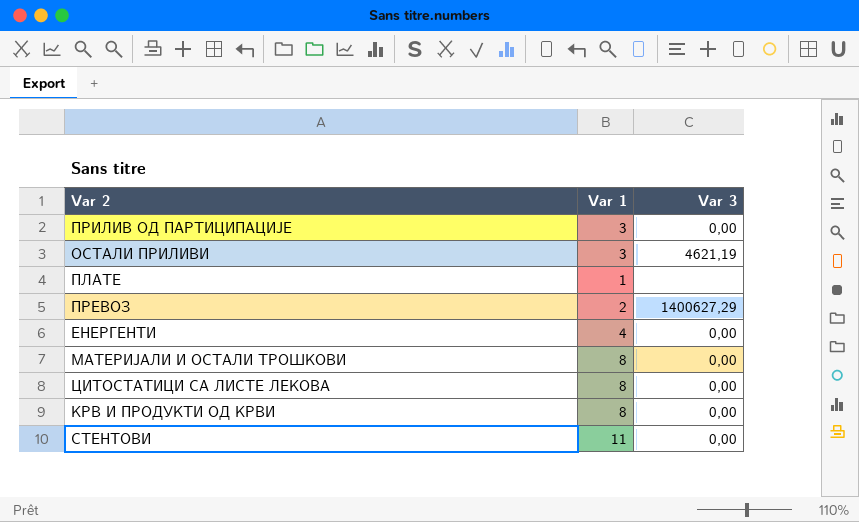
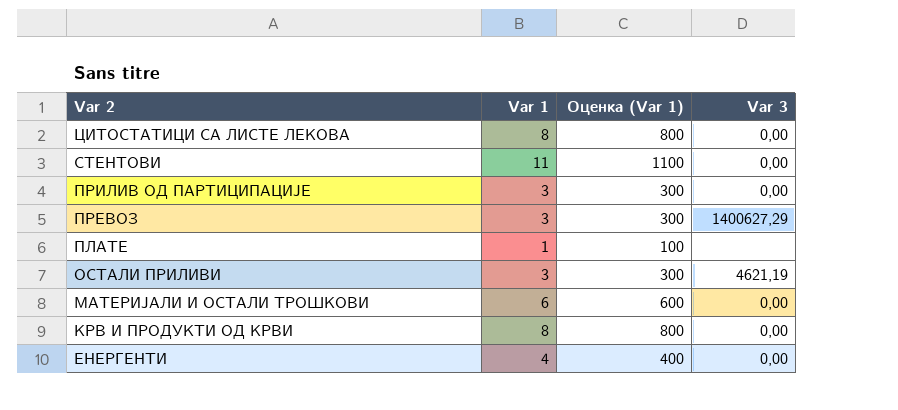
row order: none -> Var 2 descending
column Оценка (Var 1) | formula: none -> [Var 1] * 100
ПРЕВОЗ | Var 1: 2 -> 3
МАТЕРИЈАЛИ И ОСТАЛИ ТРОШКОВИ | Var 1: 8 -> 6

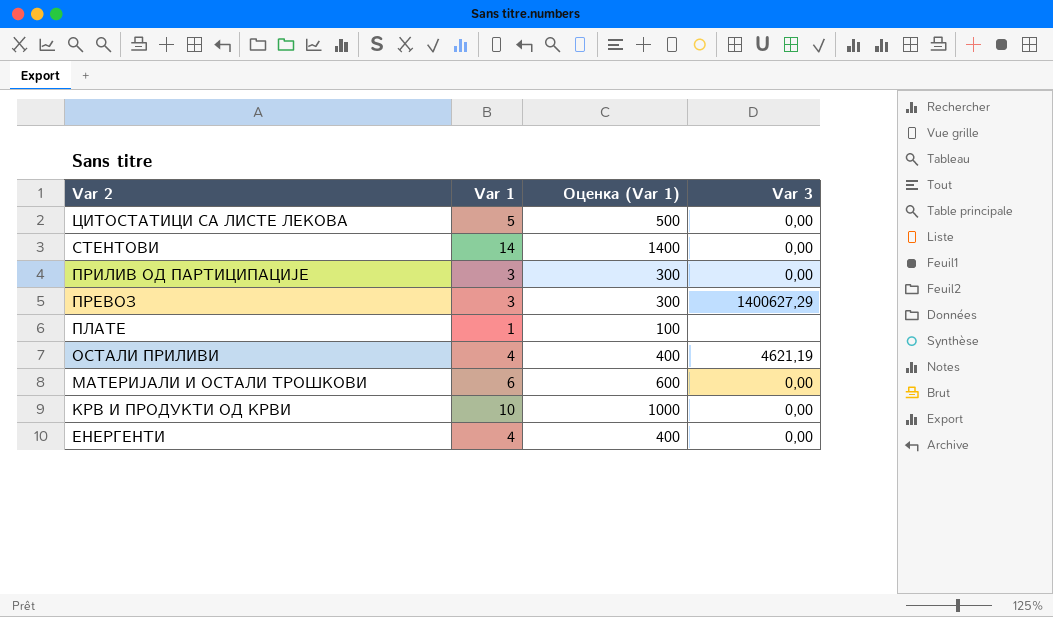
ЦИТОСТАТИЦИ СА ЛИСТЕ ЛЕКОВА | Var 1: 8 -> 5
ЦИТОСТАТИЦИ СА ЛИСТЕ ЛЕКОВА | Оценка (Var 1): 800 -> 500
СТЕНТОВИ | Var 1: 11 -> 14
СТЕНТОВИ | Оценка (Var 1): 1100 -> 1400
ОСТАЛИ ПРИЛИВИ | Var 1: 3 -> 4
ОСТАЛИ ПРИЛИВИ | Оценка (Var 1): 300 -> 400
КРВ И ПРОДУКТИ ОД КРВИ | Var 1: 8 -> 10
КРВ И ПРОДУКТИ ОД КРВИ | Оценка (Var 1): 800 -> 1000

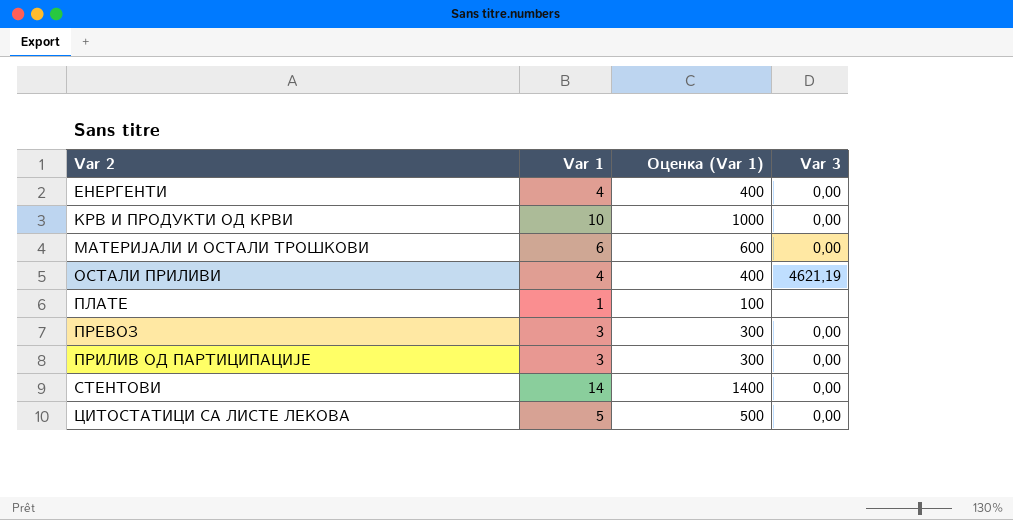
row order: Var 2 descending -> Var 2 ascending
ПРЕВОЗ | Var 3: 1400627,29 -> 0,00

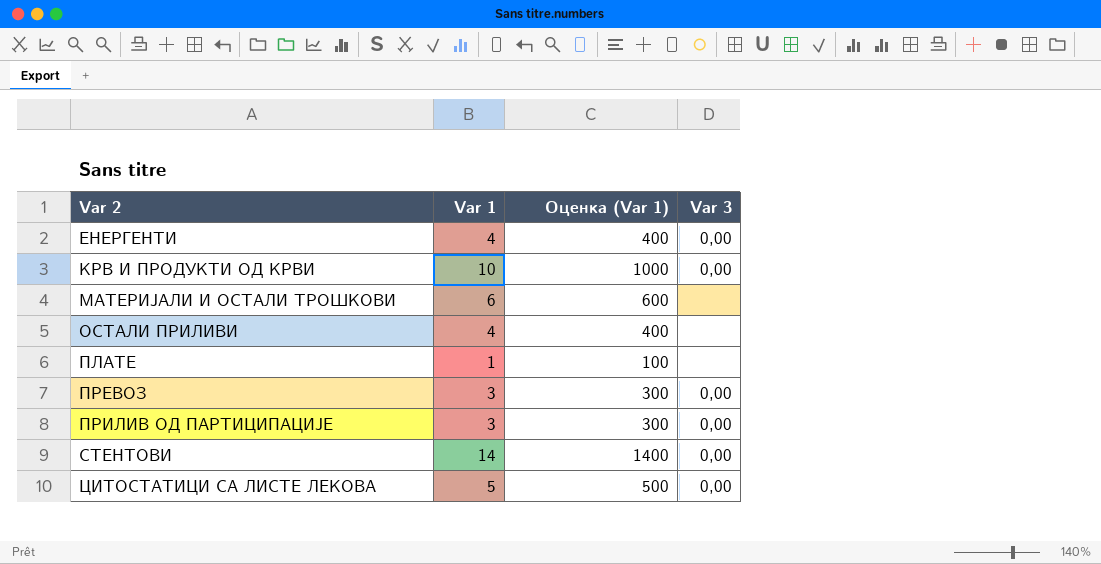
МАТЕРИЈАЛИ И ОСТАЛИ ТРОШКОВИ | Var 3: 0,00 -> none
ОСТАЛИ ПРИЛИВИ | Var 3: 4621,19 -> none

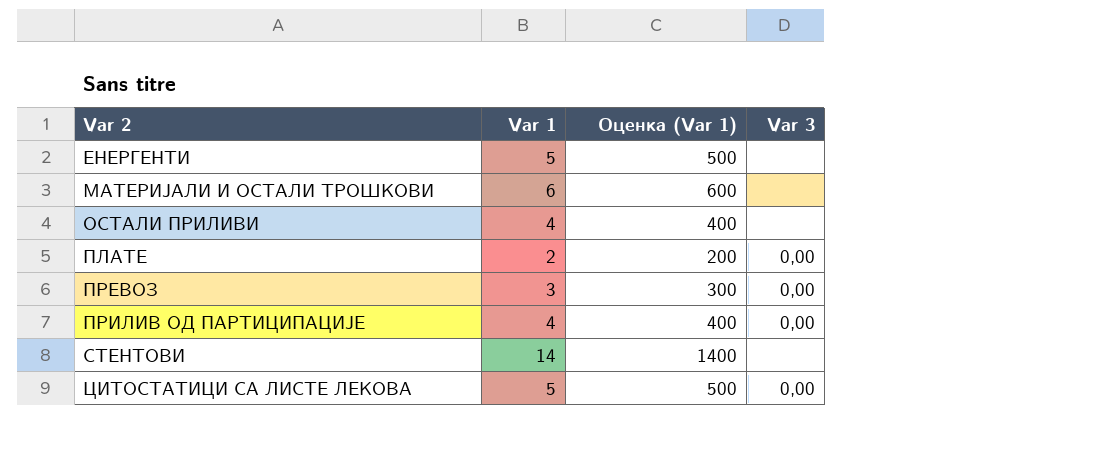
row КРВ И ПРОДУКТИ ОД КРВИ: 10 | 1000 | 0,00 -> none
ЕНЕРГЕНТИ | Var 1: 4 -> 5
ЕНЕРГЕНТИ | Оценка (Var 1): 400 -> 500
ЕНЕРГЕНТИ | Var 3: 0,00 -> none
ПЛАТЕ | Var 1: 1 -> 2
ПЛАТЕ | Оценка (Var 1): 100 -> 200
ПЛАТЕ | Var 3: none -> 0,00
ПРИЛИВ ОД ПАРТИЦИПАЦИЈЕ | Var 1: 3 -> 4
ПРИЛИВ ОД ПАРТИЦИПАЦИЈЕ | Оценка (Var 1): 300 -> 400
СТЕНТОВИ | Var 3: 0,00 -> none

